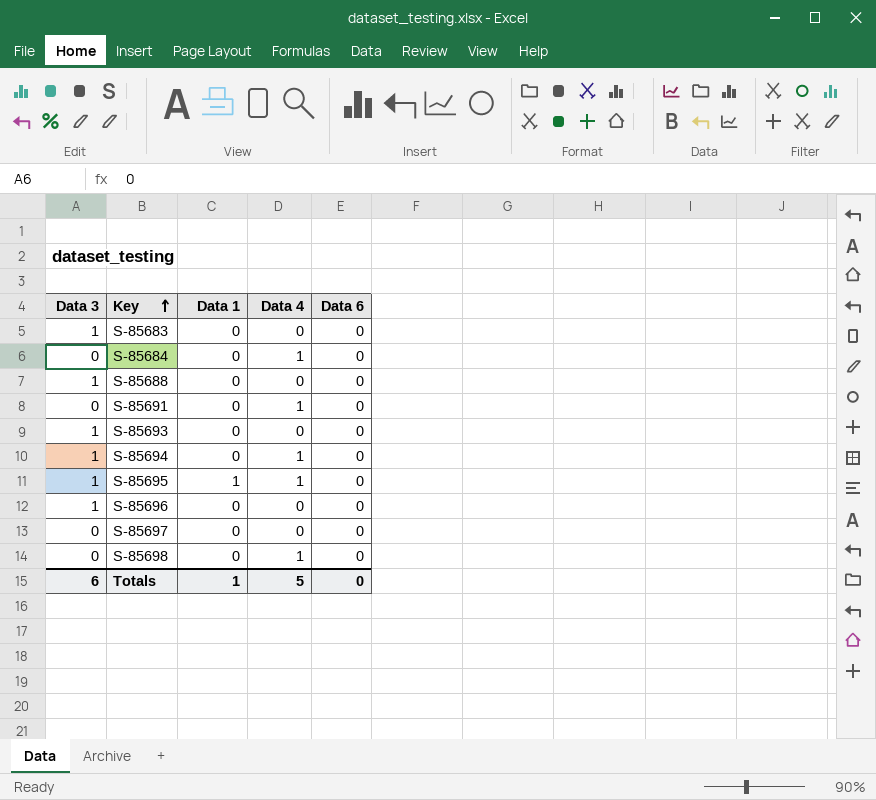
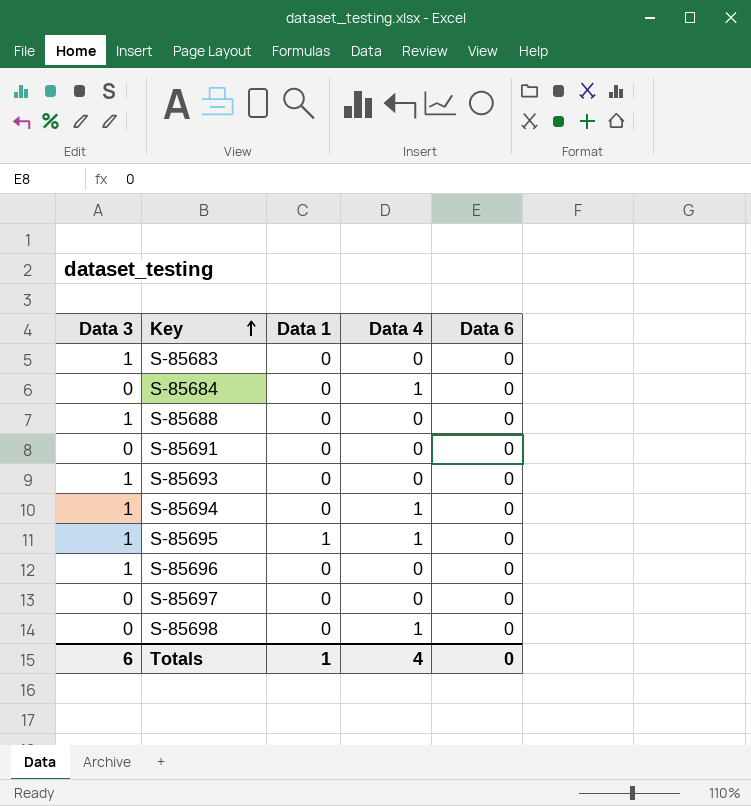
S-85691 | Data 4: 1 -> 0
Totals | Data 4: 5 -> 4

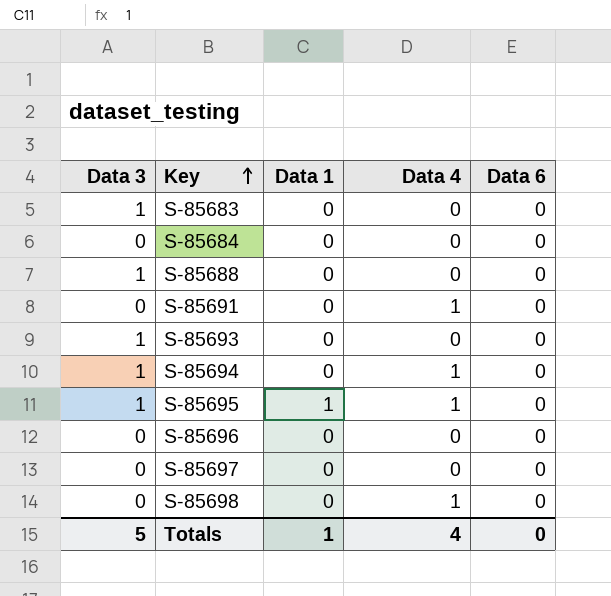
S-85684 | Data 4: 1 -> 0
S-85691 | Data 4: 0 -> 1
S-85696 | Data 3: 1 -> 0
Totals | Data 3: 6 -> 5

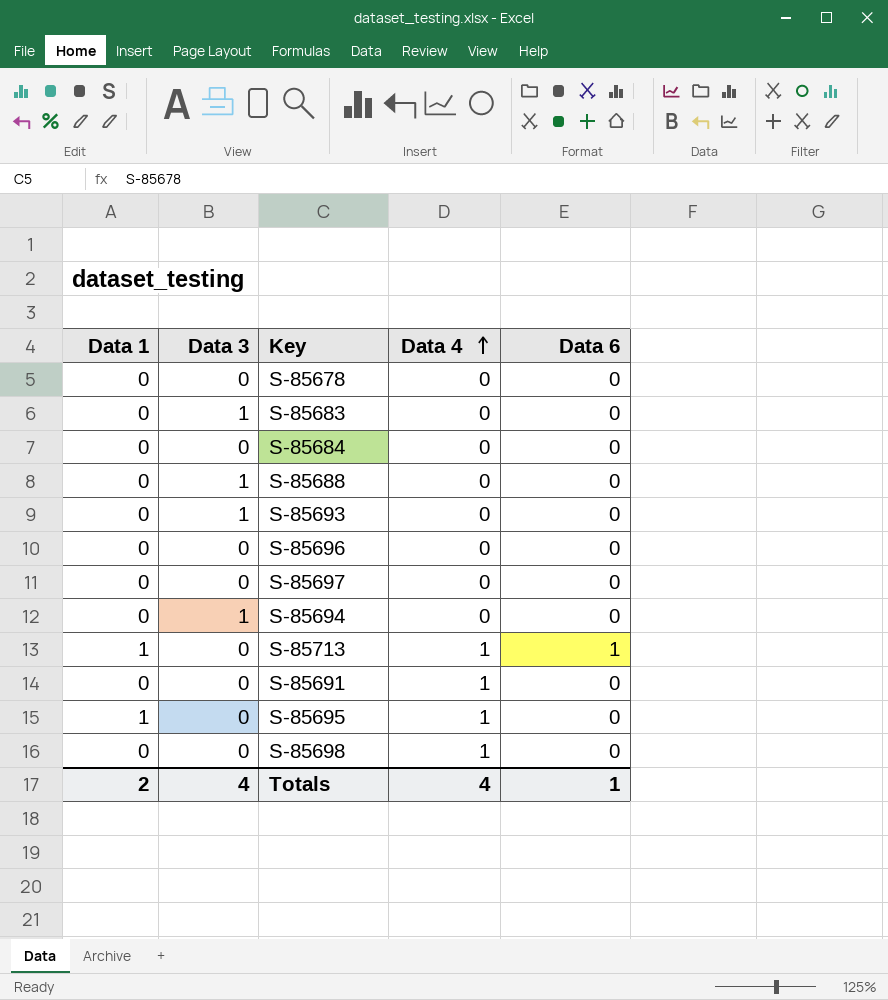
row order: Key ascending -> Data 4 ascending
column Data 1 | position: 3 -> 1
row S-85678: none -> 0 | 0 | 0 | 0
S-85694 | Data 4: 1 -> 0
row S-85713: none -> 1 | 0 | 1 | 1
S-85695 | Data 3: 1 -> 0
Totals | Data 1: 1 -> 2
Totals | Data 3: 5 -> 4
Totals | Data 6: 0 -> 1

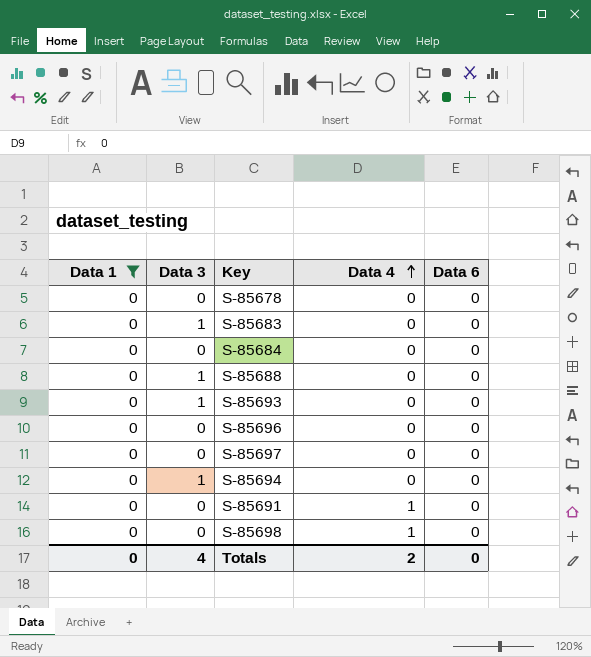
filter: none -> Data 1 = 0
Totals | Data 1: 2 -> 0
Totals | Data 4: 4 -> 2
Totals | Data 6: 1 -> 0

